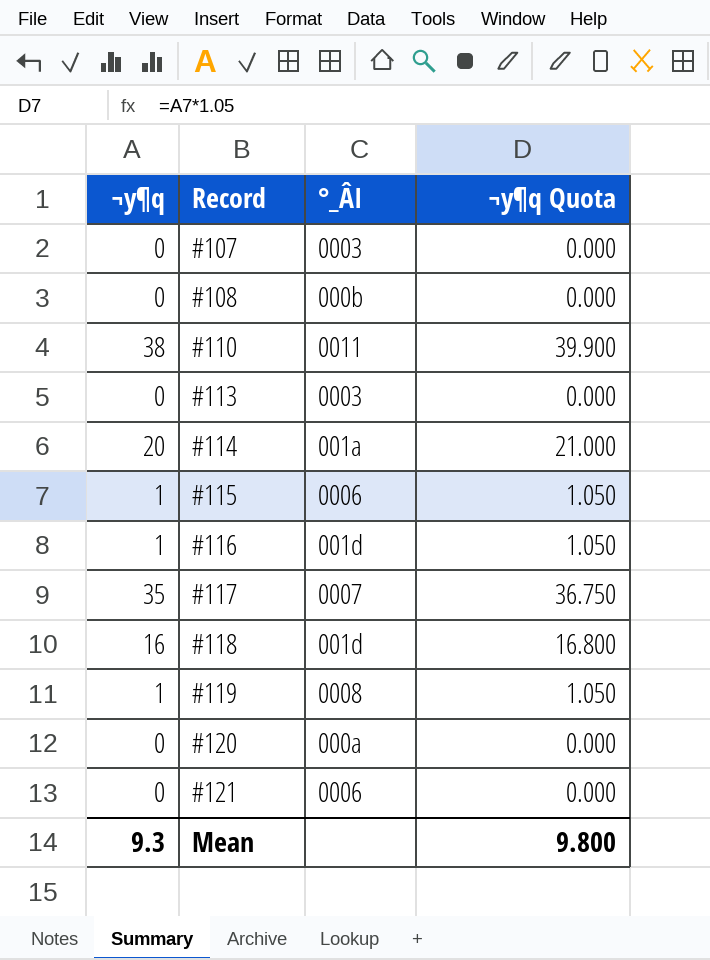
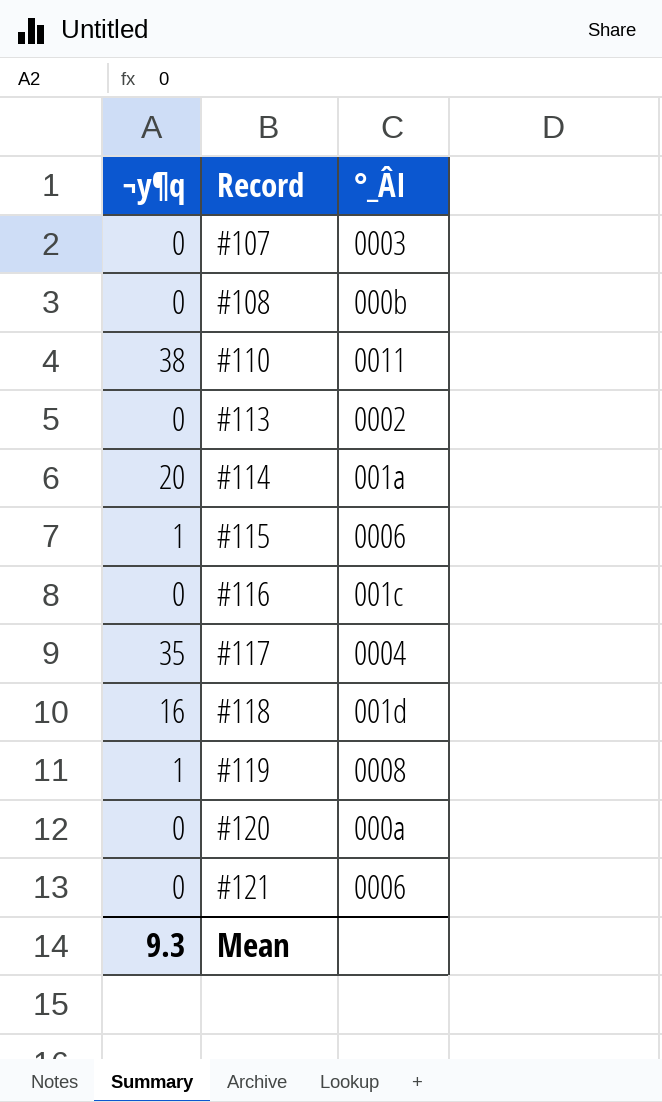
column ¬y¶q Quota | formula: [¬y¶q] * 1.05 -> none
#113 | °_ÂI: 0003 -> 0002
#116 | ¬y¶q: 1 -> 0
#116 | °_ÂI: 001d -> 001c
#117 | °_ÂI: 0007 -> 0004

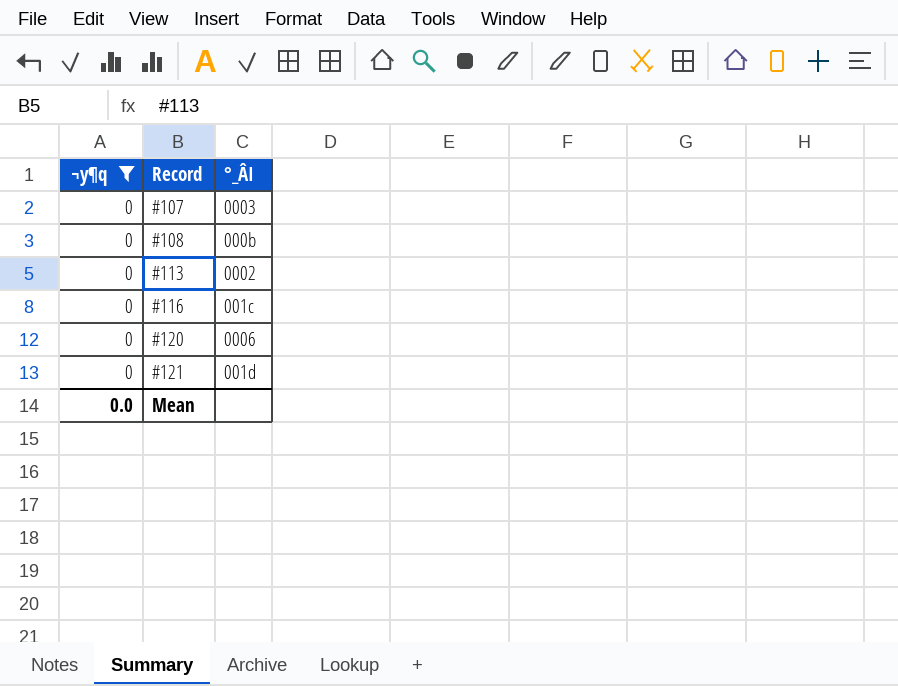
filter: none -> ¬y¶q = 0
#120 | °_ÂI: 000a -> 0006
#121 | °_ÂI: 0006 -> 001d
Mean | ¬y¶q: 9.3 -> 0.0

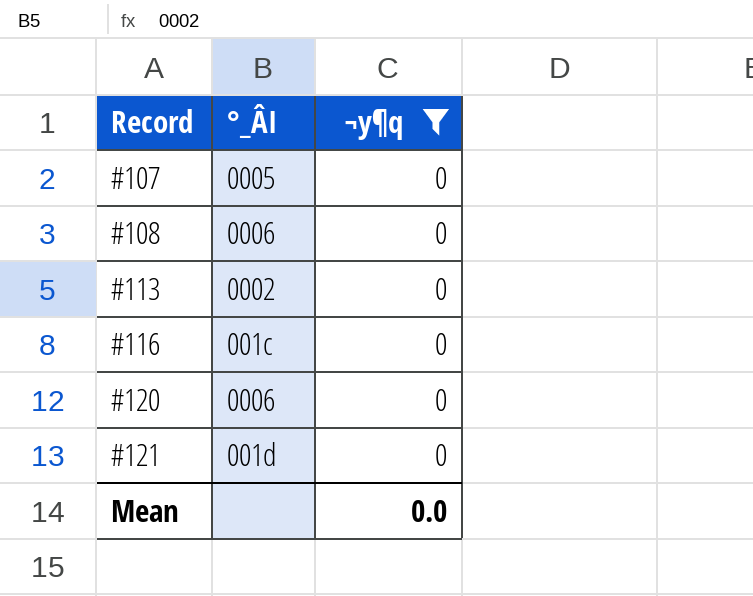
column ¬y¶q | position: 1 -> 3
#107 | °_ÂI: 0003 -> 0005
#108 | °_ÂI: 000b -> 0006

